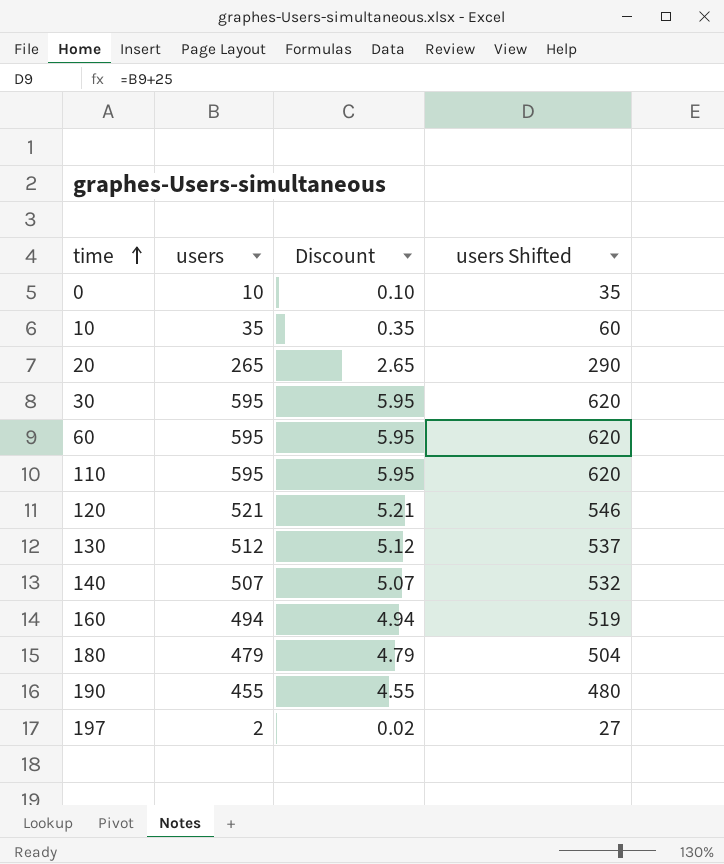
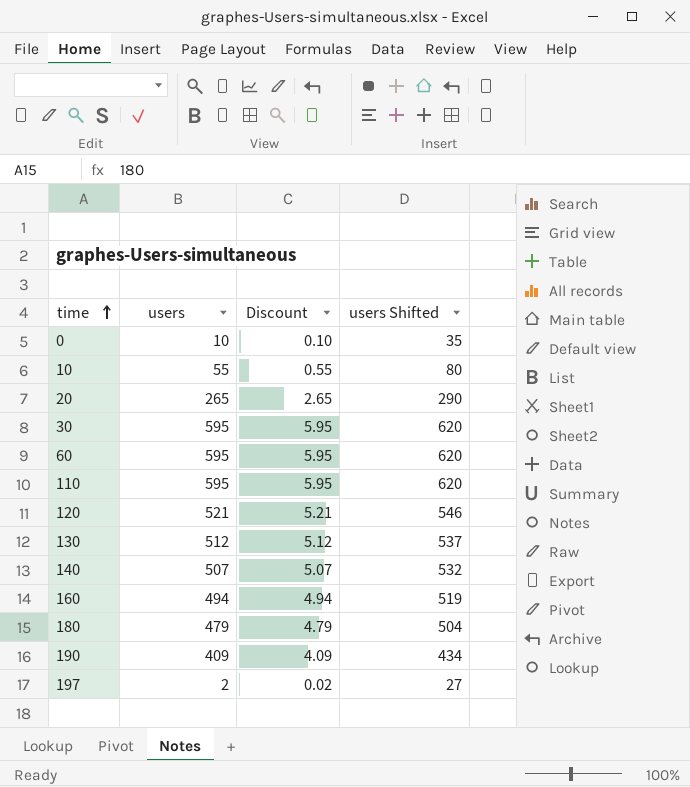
10 | users: 35 -> 55
10 | Discount: 0.35 -> 0.55
10 | users Shifted: 60 -> 80
190 | users: 455 -> 409
190 | Discount: 4.55 -> 4.09
190 | users Shifted: 480 -> 434

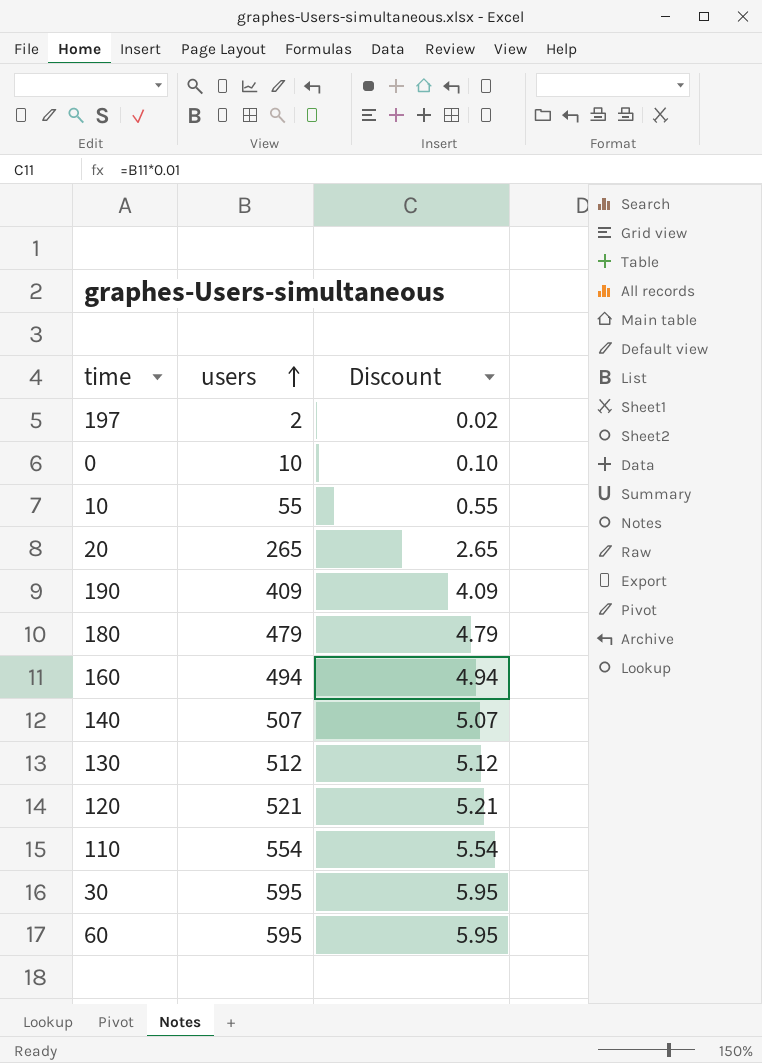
row order: time ascending -> users ascending
column users Shifted | formula: [users] + 25 -> none
110 | users: 595 -> 554
110 | Discount: 5.95 -> 5.54

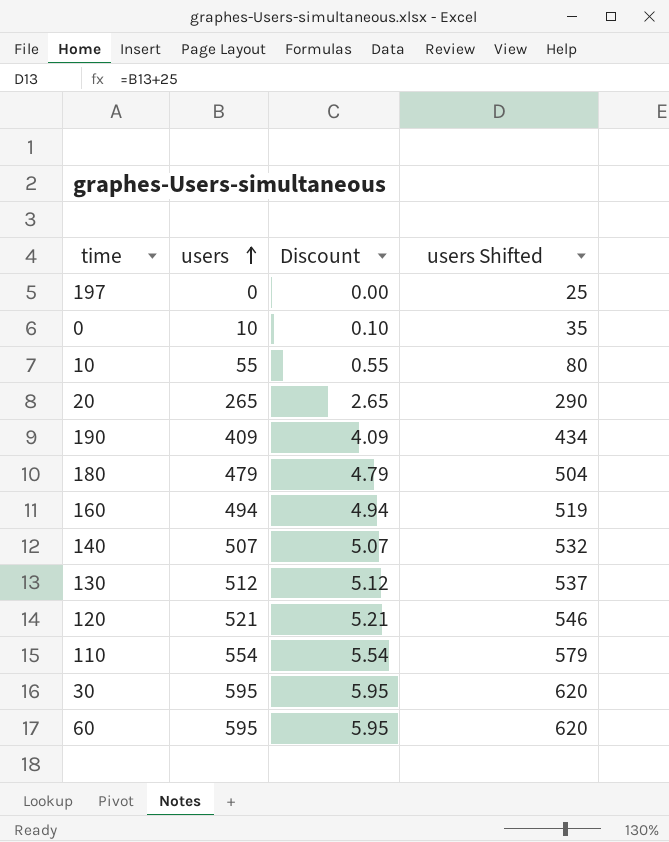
column users Shifted | formula: none -> [users] + 25
197 | users: 2 -> 0
197 | Discount: 0.02 -> 0.00

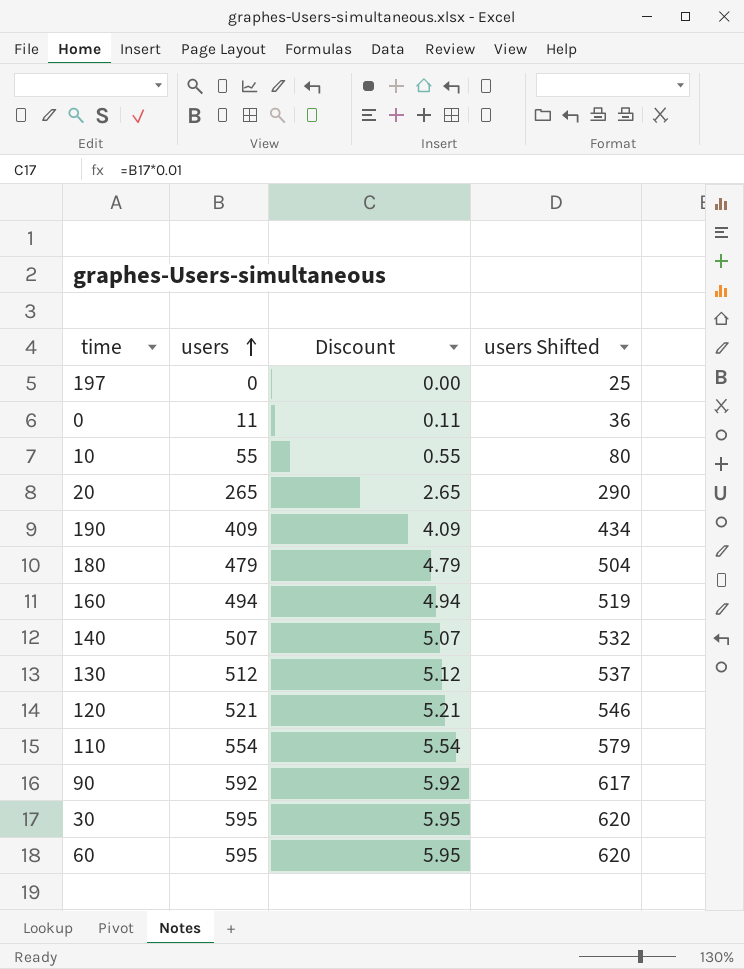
0 | users: 10 -> 11
0 | Discount: 0.10 -> 0.11
0 | users Shifted: 35 -> 36
row 90: none -> 592 | 5.92 | 617

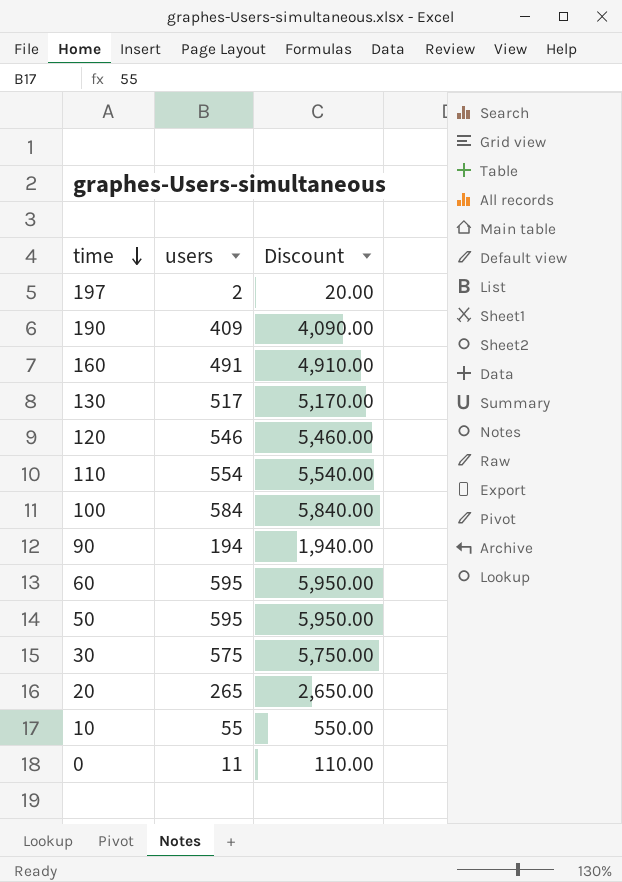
row order: users ascending -> time descending
column users Shifted | formula: [users] + 25 -> none
column Discount | formula: [users] * 0.01 -> [users] * 10
row 180: 479 | 4.79 | 504 -> none
row 140: 507 | 5.07 | 532 -> none
197 | users: 0 -> 2
160 | users: 494 -> 491
130 | users: 512 -> 517
120 | users: 521 -> 546
row 100: none -> 584 | 5,840.00
90 | users: 592 -> 194
row 50: none -> 595 | 5,950.00
30 | users: 595 -> 575

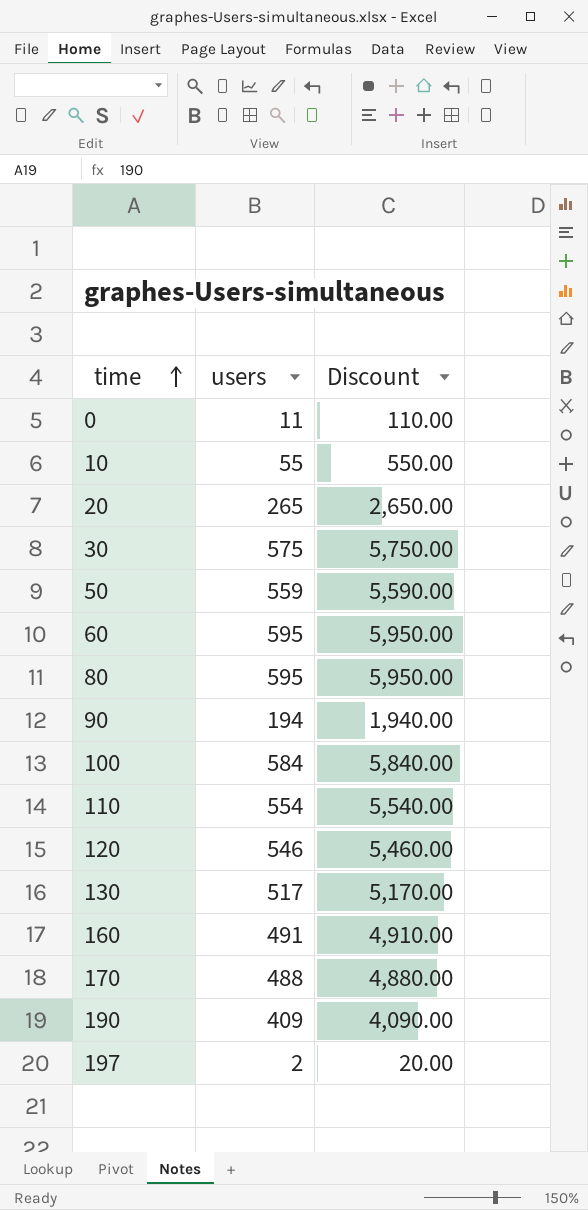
row order: time descending -> time ascending
50 | users: 595 -> 559
50 | Discount: 5,950.00 -> 5,590.00
row 80: none -> 595 | 5,950.00
row 170: none -> 488 | 4,880.00

